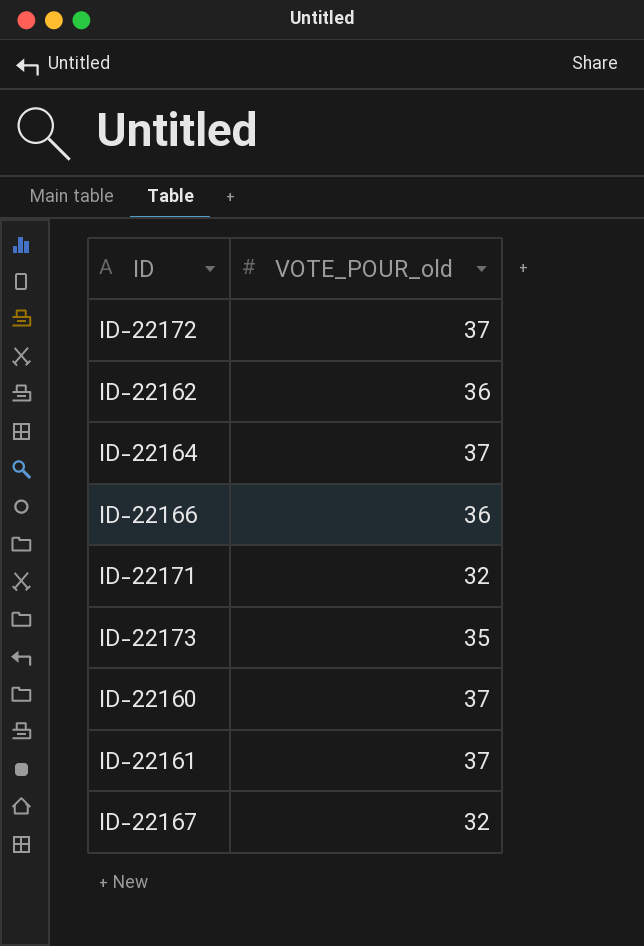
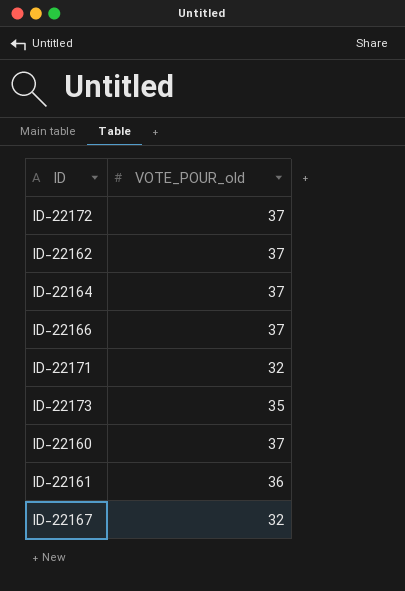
ID-22162 | VOTE_POUR_old: 36 -> 37
ID-22166 | VOTE_POUR_old: 36 -> 37
ID-22161 | VOTE_POUR_old: 37 -> 36

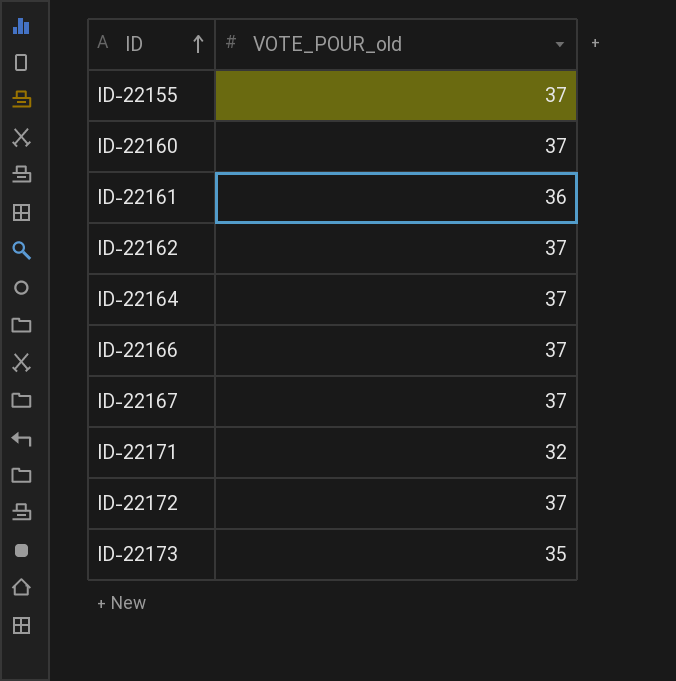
row order: none -> ID ascending
row ID-22155: none -> 37
ID-22167 | VOTE_POUR_old: 32 -> 37

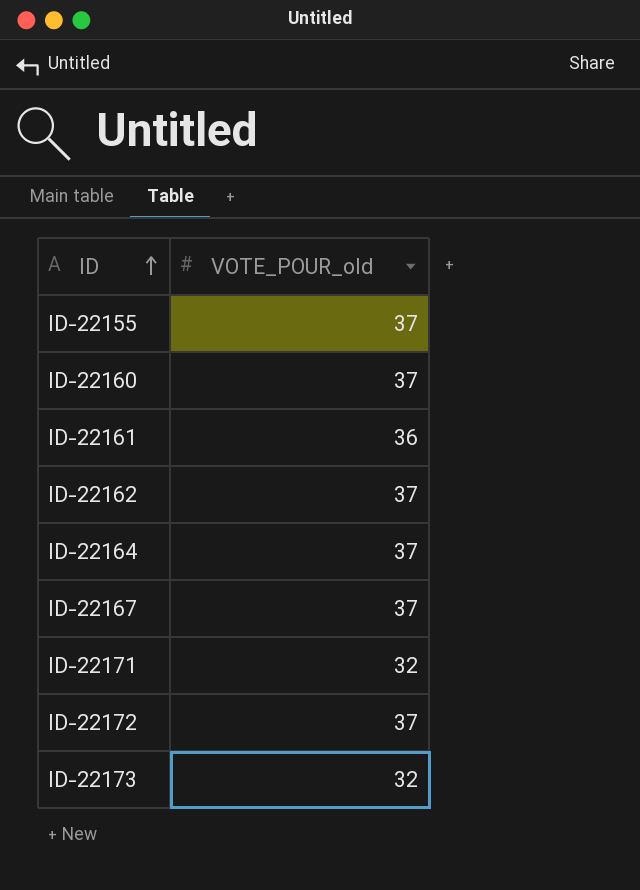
row ID-22166: 37 -> none
ID-22173 | VOTE_POUR_old: 35 -> 32

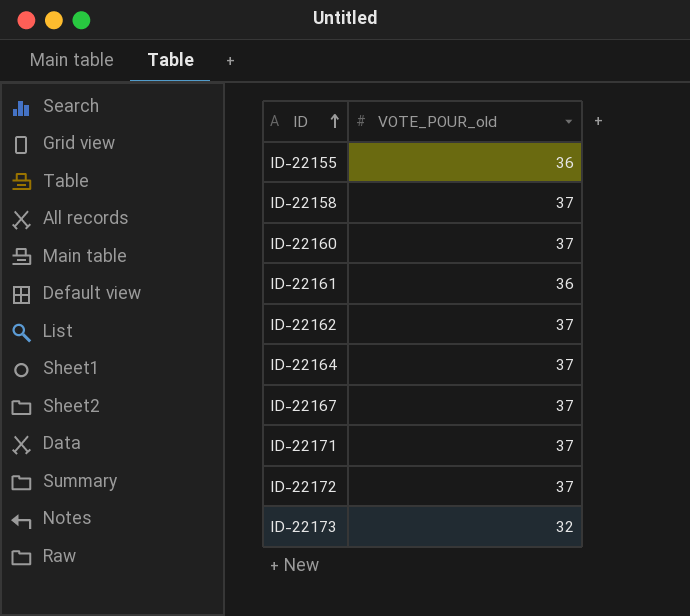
ID-22155 | VOTE_POUR_old: 37 -> 36
row ID-22158: none -> 37
ID-22171 | VOTE_POUR_old: 32 -> 37

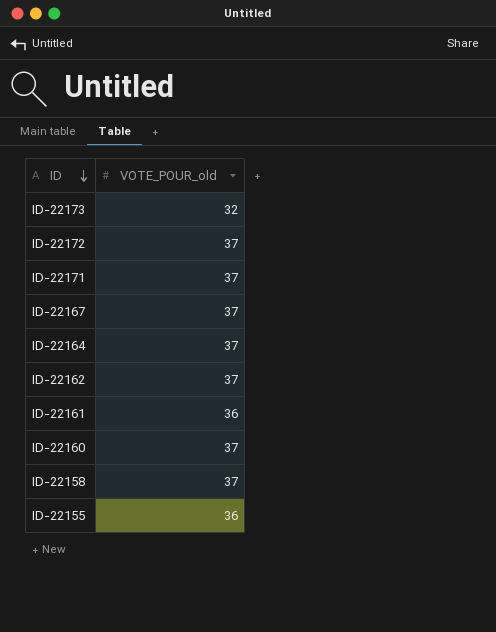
row order: ID ascending -> ID descending

